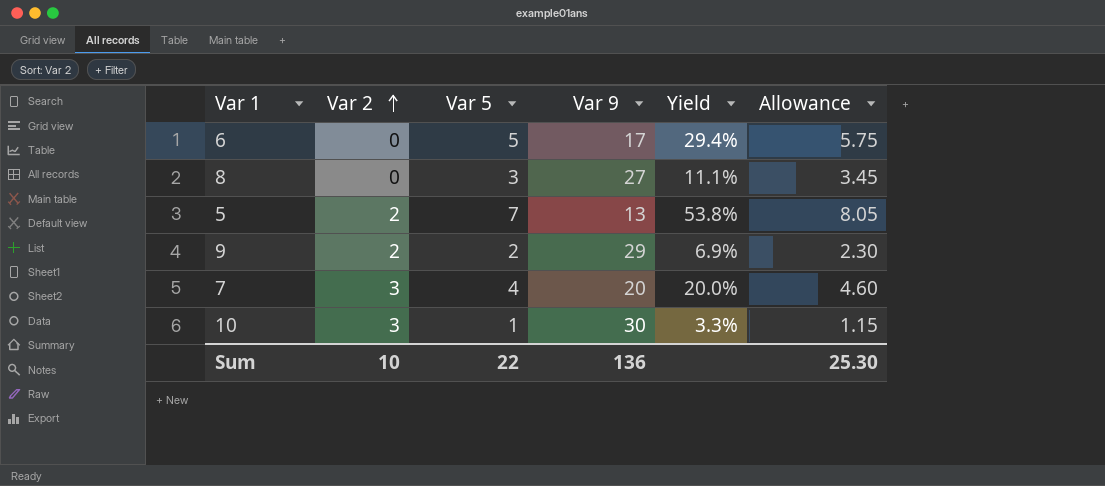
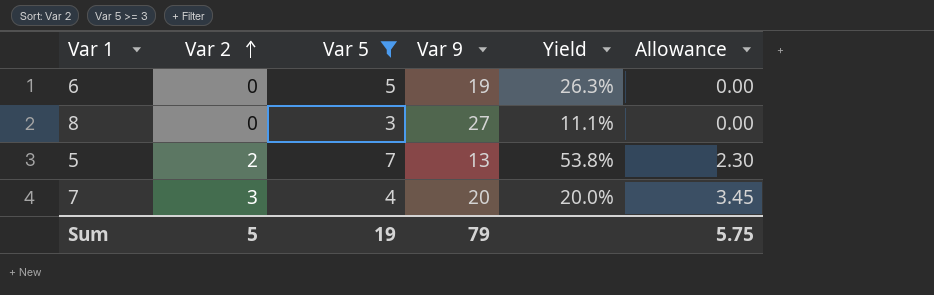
filter: none -> Var 5 >= 3
column Allowance | formula: [Var 5] * 1.15 -> [Var 2] * 1.15
6 | Var 9: 17 -> 19
6 | Yield: 29.4% -> 26.3%
Sum | Var 2: 10 -> 5
Sum | Var 5: 22 -> 19
Sum | Var 9: 136 -> 79
Sum | Allowance: 25.30 -> 5.75

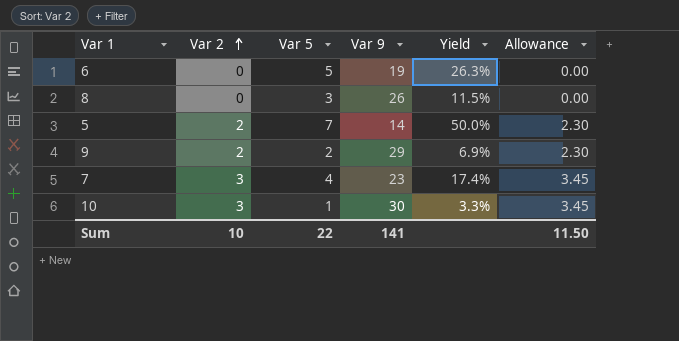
filter: Var 5 >= 3 -> none
8 | Var 9: 27 -> 26
8 | Yield: 11.1% -> 11.5%
5 | Var 9: 13 -> 14
5 | Yield: 53.8% -> 50.0%
7 | Var 9: 20 -> 23
7 | Yield: 20.0% -> 17.4%
Sum | Var 2: 5 -> 10
Sum | Var 5: 19 -> 22
Sum | Var 9: 79 -> 141
Sum | Allowance: 5.75 -> 11.50

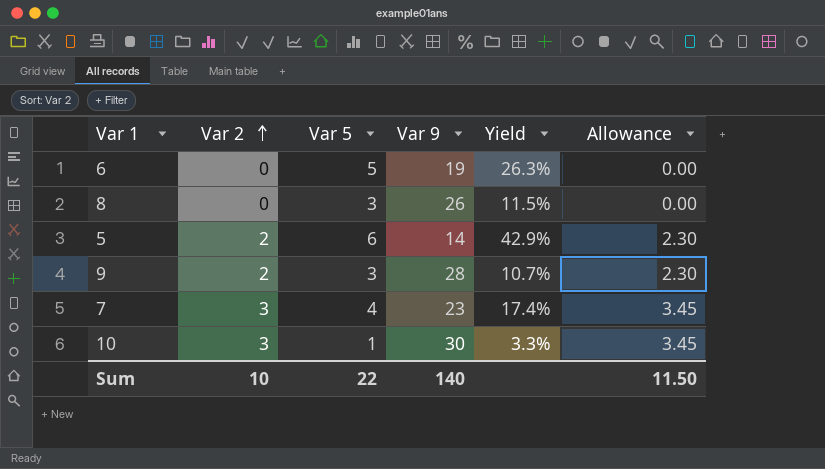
5 | Var 5: 7 -> 6
5 | Yield: 50.0% -> 42.9%
9 | Var 5: 2 -> 3
9 | Var 9: 29 -> 28
9 | Yield: 6.9% -> 10.7%
Sum | Var 9: 141 -> 140

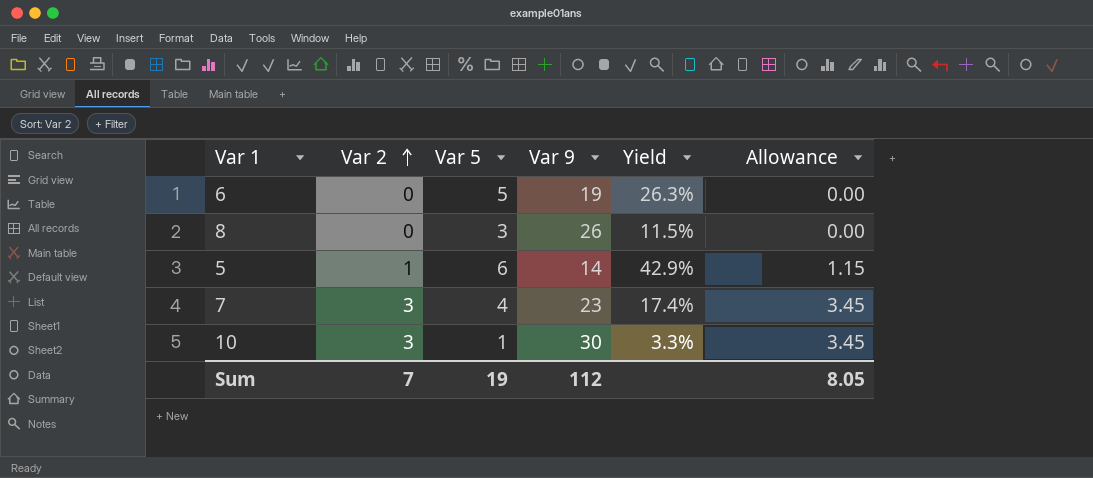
row 9: 2 | 3 | 28 | 10.7% | 2.30 -> none
5 | Var 2: 2 -> 1
5 | Allowance: 2.30 -> 1.15
Sum | Var 2: 10 -> 7
Sum | Var 5: 22 -> 19
Sum | Var 9: 140 -> 112
Sum | Allowance: 11.50 -> 8.05

